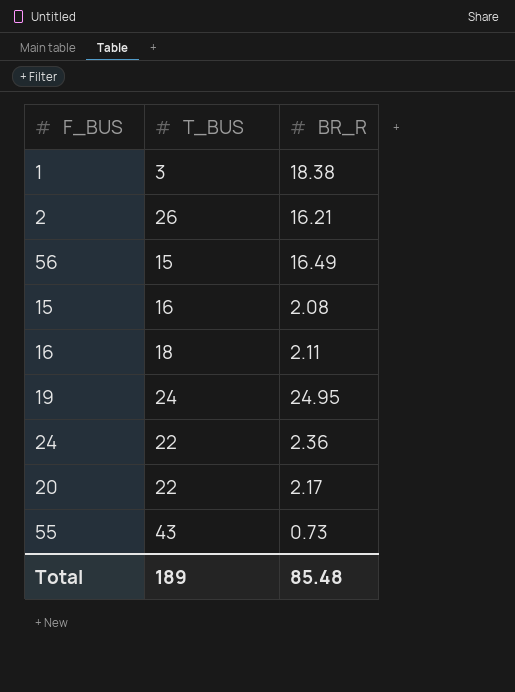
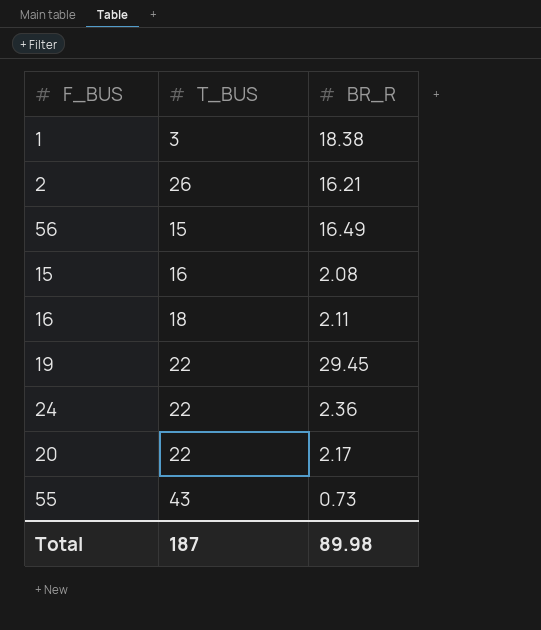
19 | T_BUS: 24 -> 22
19 | BR_R: 24.95 -> 29.45
Total | T_BUS: 189 -> 187
Total | BR_R: 85.48 -> 89.98

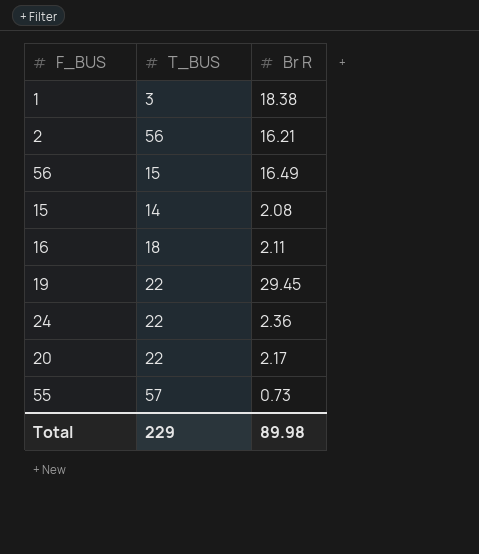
column name: BR_R -> Br R
2 | T_BUS: 26 -> 56
15 | T_BUS: 16 -> 14
55 | T_BUS: 43 -> 57
Total | T_BUS: 187 -> 229

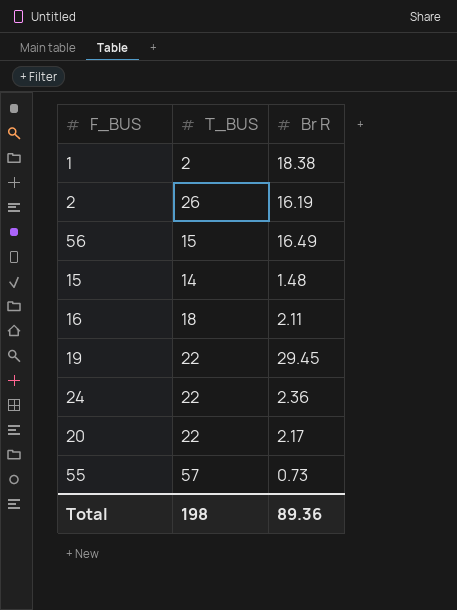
1 | T_BUS: 3 -> 2
2 | T_BUS: 56 -> 26
2 | Br R: 16.21 -> 16.19
15 | Br R: 2.08 -> 1.48
Total | T_BUS: 229 -> 198
Total | Br R: 89.98 -> 89.36

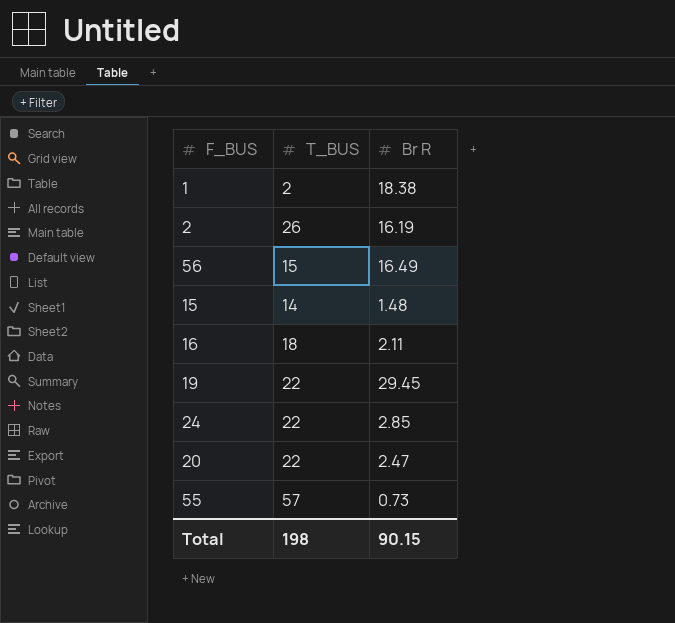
24 | Br R: 2.36 -> 2.85
20 | Br R: 2.17 -> 2.47
Total | Br R: 89.36 -> 90.15

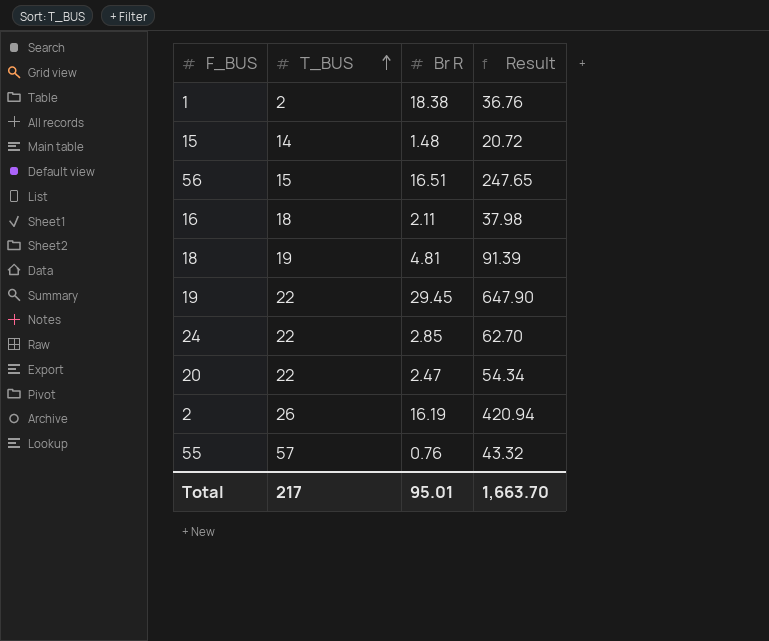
row order: none -> T_BUS ascending
column Result | formula: none -> [T_BUS] * [Br R]
56 | Br R: 16.49 -> 16.51
row 18: none -> 19 | 4.81 | 91.39
55 | Br R: 0.73 -> 0.76
Total | T_BUS: 198 -> 217
Total | Br R: 90.15 -> 95.01

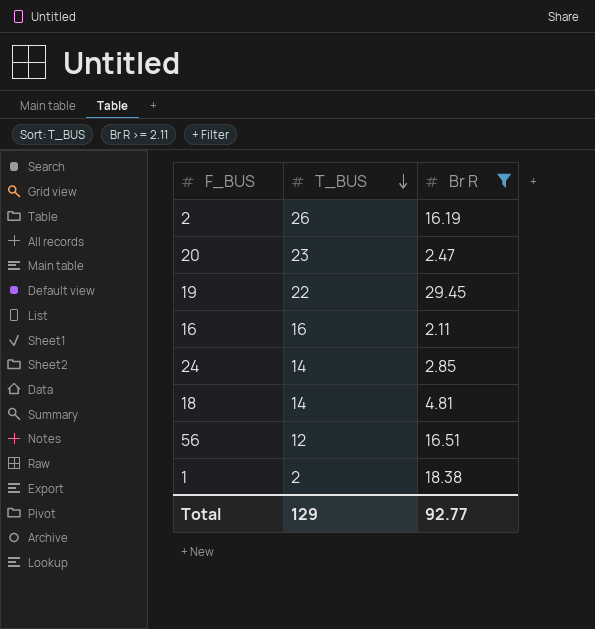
filter: none -> Br R >= 2.11
row order: T_BUS ascending -> T_BUS descending
column Result | formula: [T_BUS] * [Br R] -> none
20 | T_BUS: 22 -> 23
16 | T_BUS: 18 -> 16
24 | T_BUS: 22 -> 14
18 | T_BUS: 19 -> 14
56 | T_BUS: 15 -> 12
Total | T_BUS: 217 -> 129
Total | Br R: 95.01 -> 92.77

